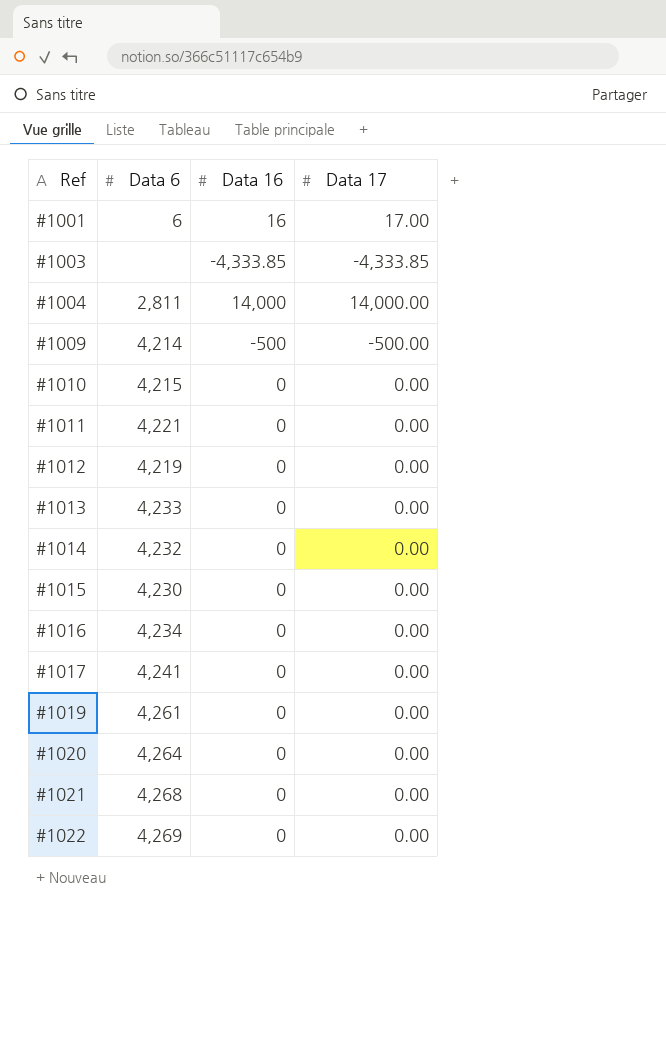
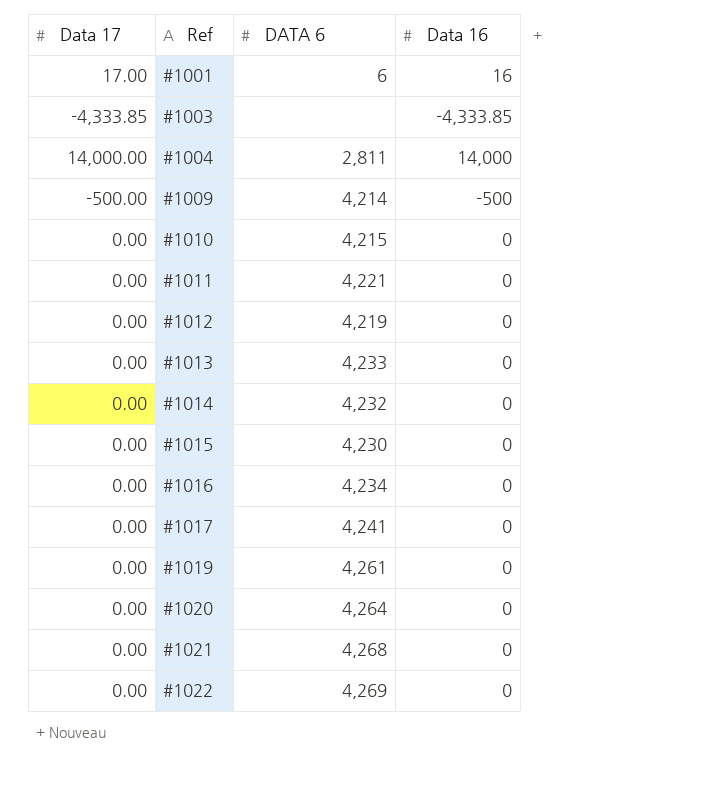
column Data 17 | position: 4 -> 1
column name: Data 6 -> DATA 6

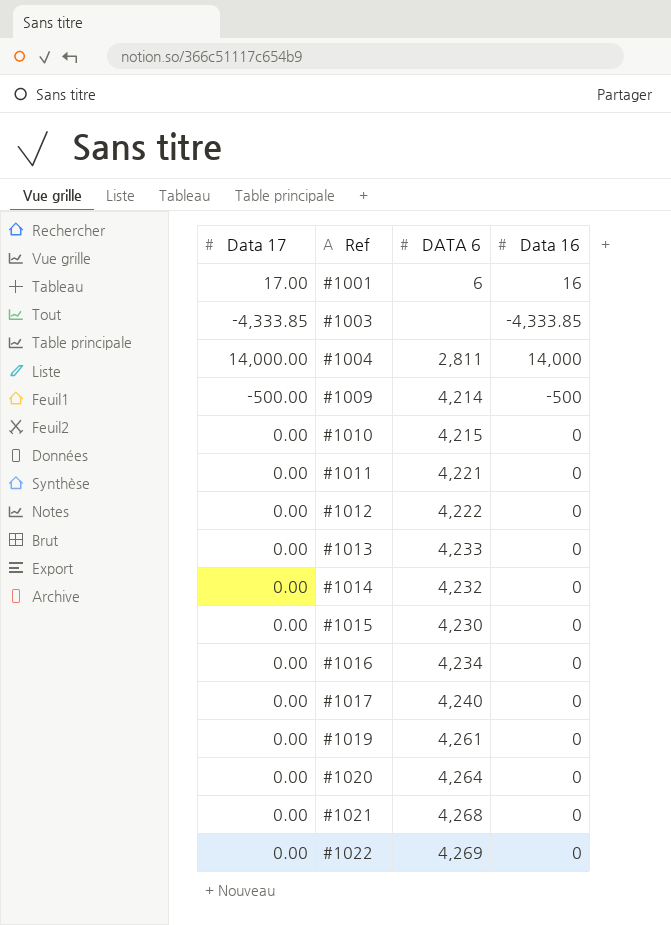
#1012 | DATA 6: 4,219 -> 4,222
#1017 | DATA 6: 4,241 -> 4,240

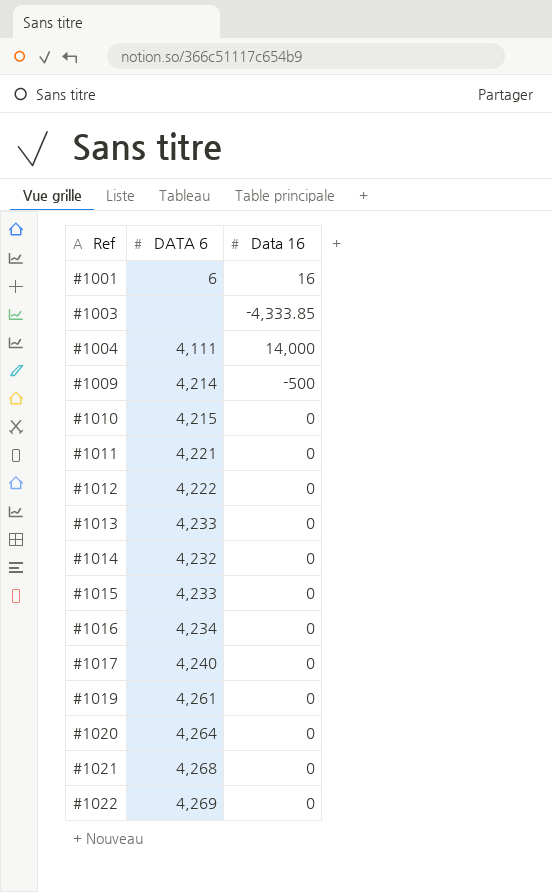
column Data 17 | position: 1 -> none
#1004 | DATA 6: 2,811 -> 4,111
#1015 | DATA 6: 4,230 -> 4,233

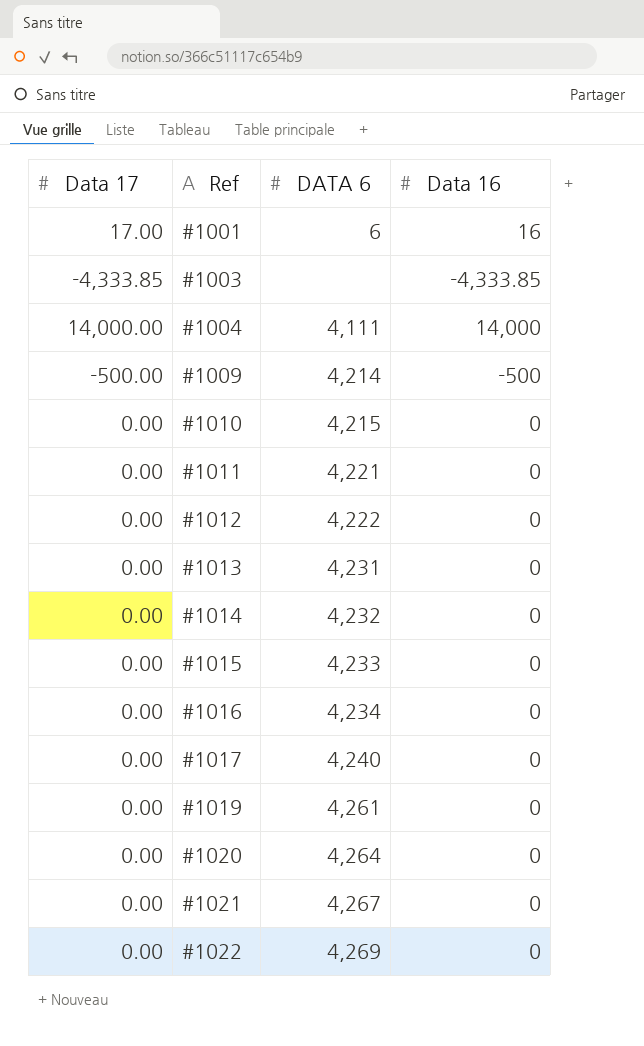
column Data 17 | position: none -> 1
#1013 | DATA 6: 4,233 -> 4,231
#1021 | DATA 6: 4,268 -> 4,267

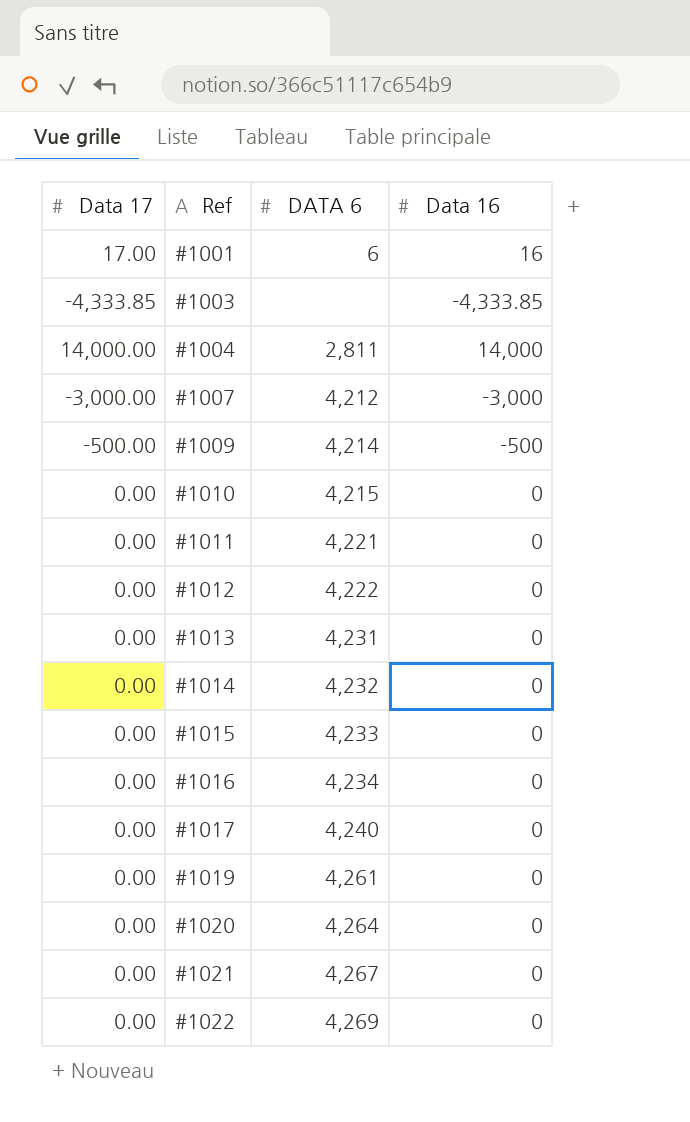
#1004 | DATA 6: 4,111 -> 2,811
row #1007: none -> -3,000.00 | 4,212 | -3,000

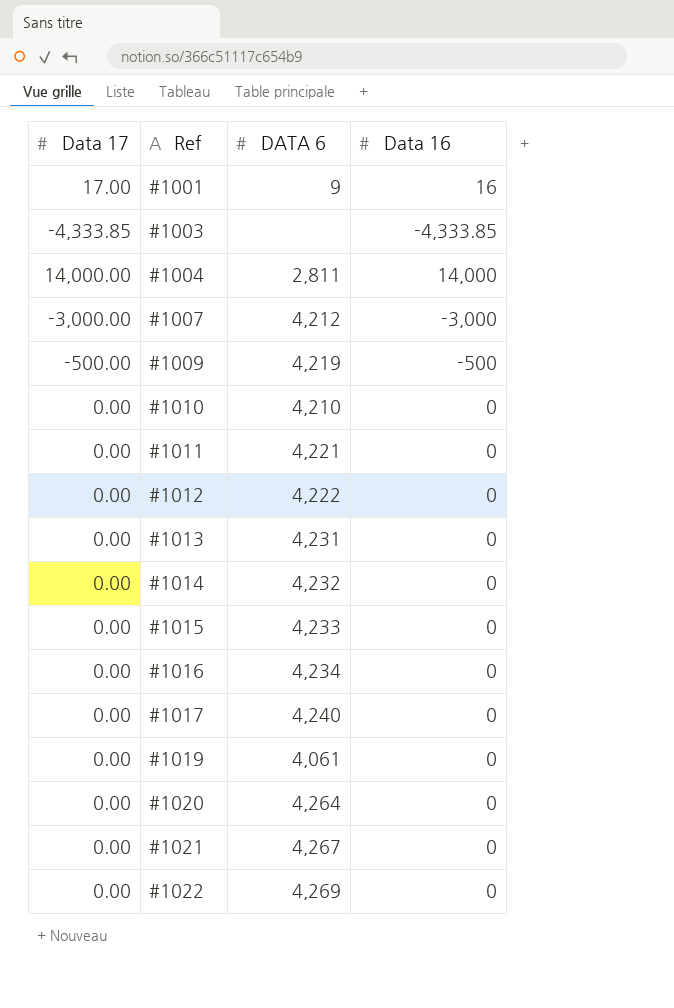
#1001 | DATA 6: 6 -> 9
#1009 | DATA 6: 4,214 -> 4,219
#1010 | DATA 6: 4,215 -> 4,210
#1019 | DATA 6: 4,261 -> 4,061

